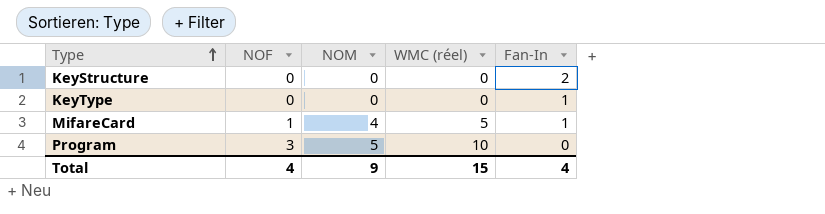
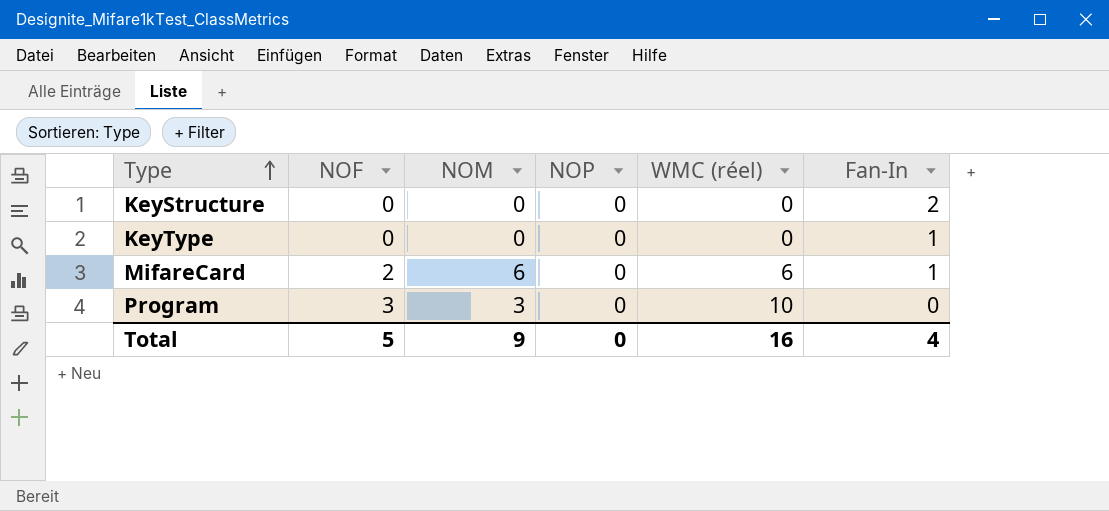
column NOP | position: none -> 4
MifareCard | NOF: 1 -> 2
MifareCard | NOM: 4 -> 6
MifareCard | WMC (réel): 5 -> 6
Program | NOM: 5 -> 3
Total | NOF: 4 -> 5
Total | WMC (réel): 15 -> 16

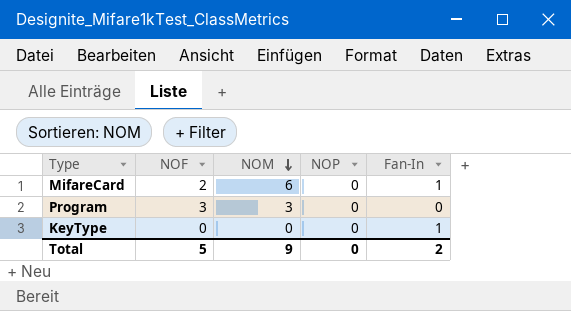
row order: Type ascending -> NOM descending
column WMC (réel) | position: 5 -> none
row KeyStructure: 0 | 0 | 0 | 0 | 2 -> none
Total | Fan-In: 4 -> 2

